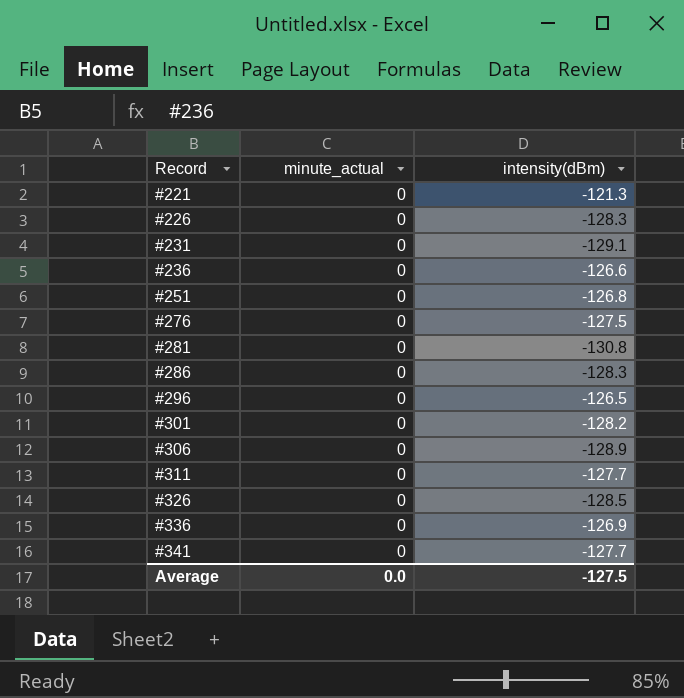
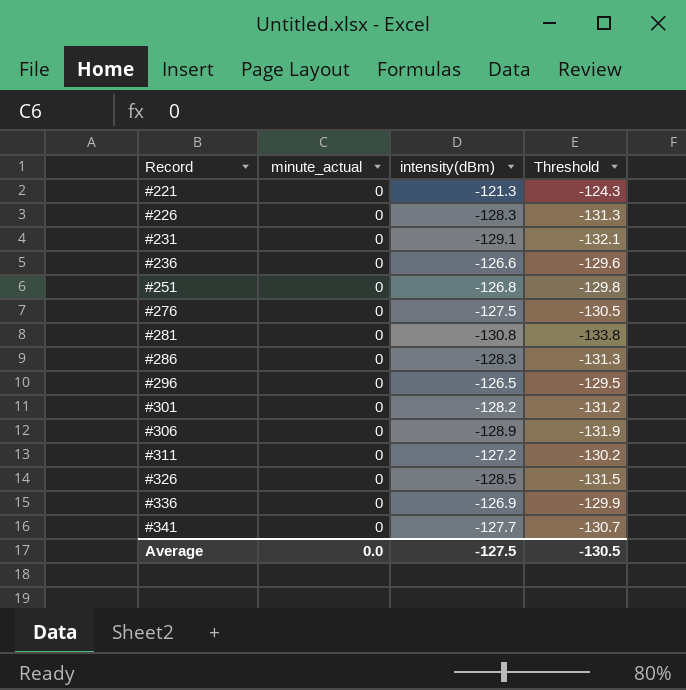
column Threshold | formula: none -> [intensity(dBm)] - 3
#311 | intensity(dBm): -127.7 -> -127.2

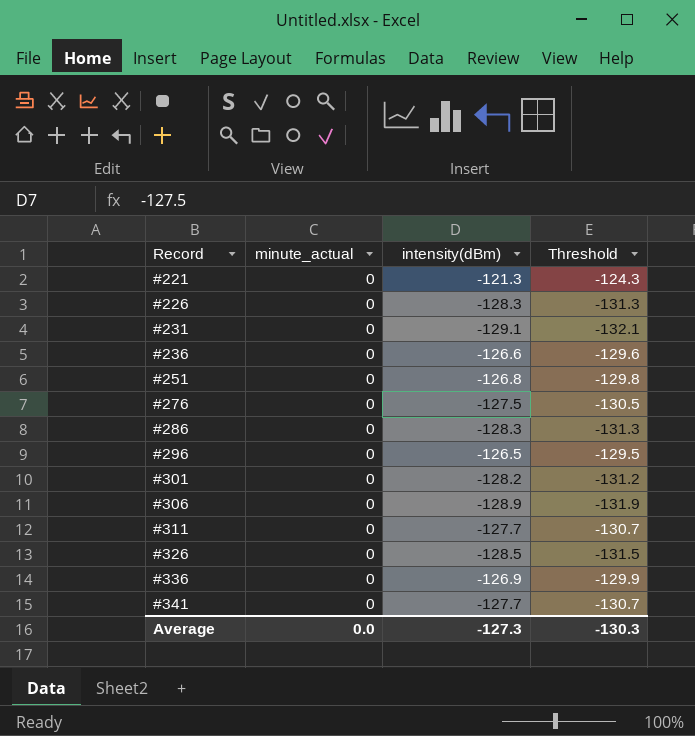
row #281: 0 | -130.8 | -133.8 -> none
#311 | intensity(dBm): -127.2 -> -127.7
#311 | Threshold: -130.2 -> -130.7
Average | intensity(dBm): -127.5 -> -127.3
Average | Threshold: -130.5 -> -130.3

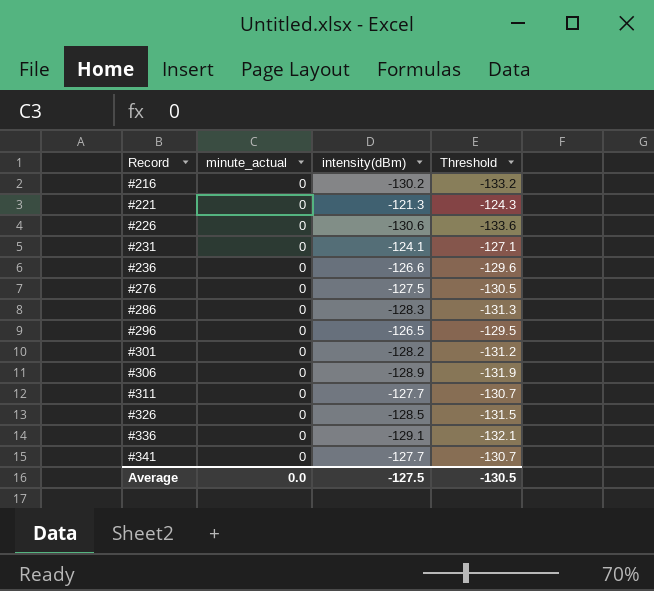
row #251: 0 | -126.8 | -129.8 -> none
row #216: none -> 0 | -130.2 | -133.2
#226 | intensity(dBm): -128.3 -> -130.6
#226 | Threshold: -131.3 -> -133.6
#231 | intensity(dBm): -129.1 -> -124.1
#231 | Threshold: -132.1 -> -127.1
#336 | intensity(dBm): -126.9 -> -129.1
#336 | Threshold: -129.9 -> -132.1
Average | intensity(dBm): -127.3 -> -127.5
Average | Threshold: -130.3 -> -130.5

